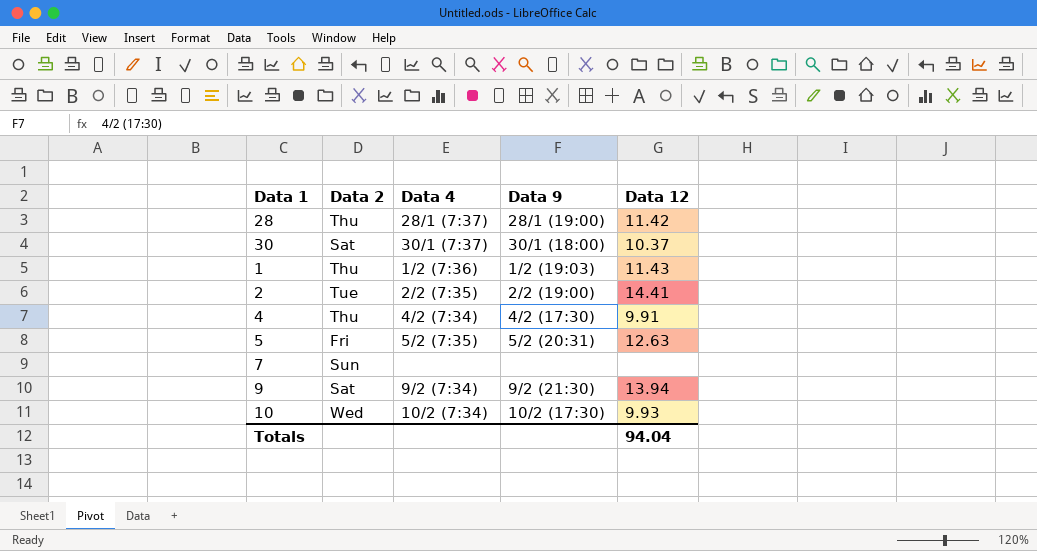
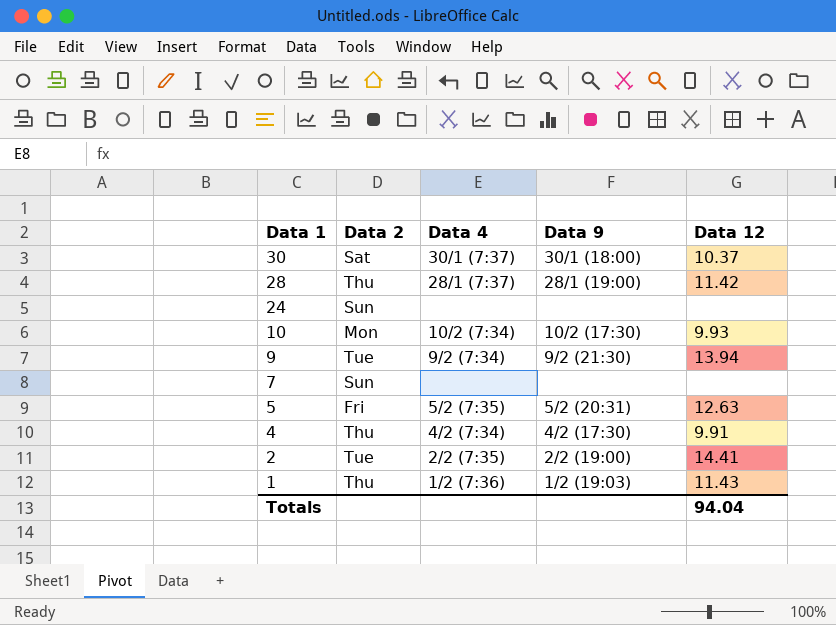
row order: none -> Data 1 descending
row 24: none -> Sun | none | none | none
10 | Data 2: Wed -> Mon
9 | Data 2: Sat -> Tue

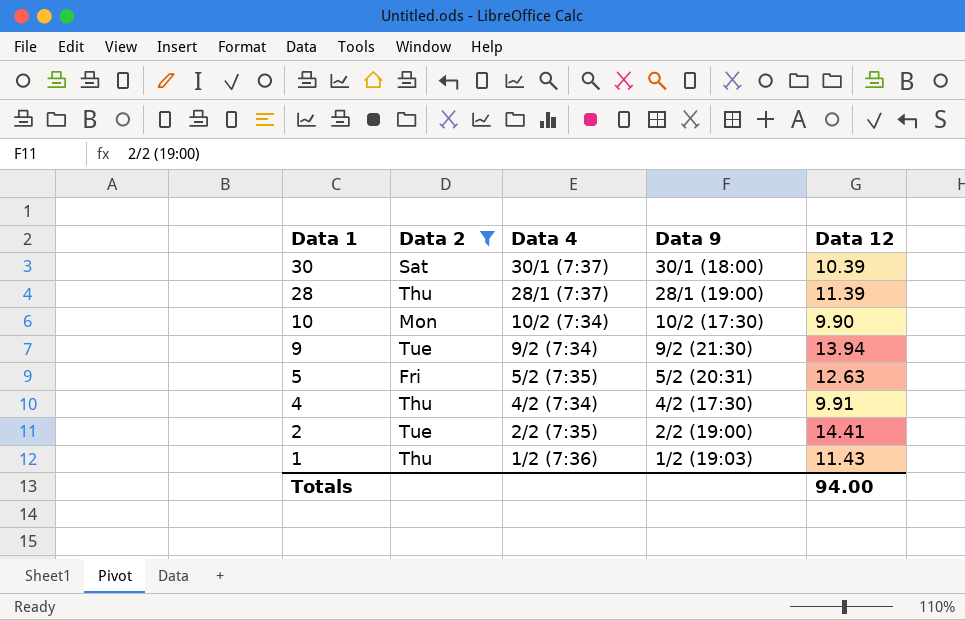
filter: none -> Data 2 != Sun
30 | Data 12: 10.37 -> 10.39
28 | Data 12: 11.42 -> 11.39
10 | Data 12: 9.93 -> 9.90
Totals | Data 12: 94.04 -> 94.00

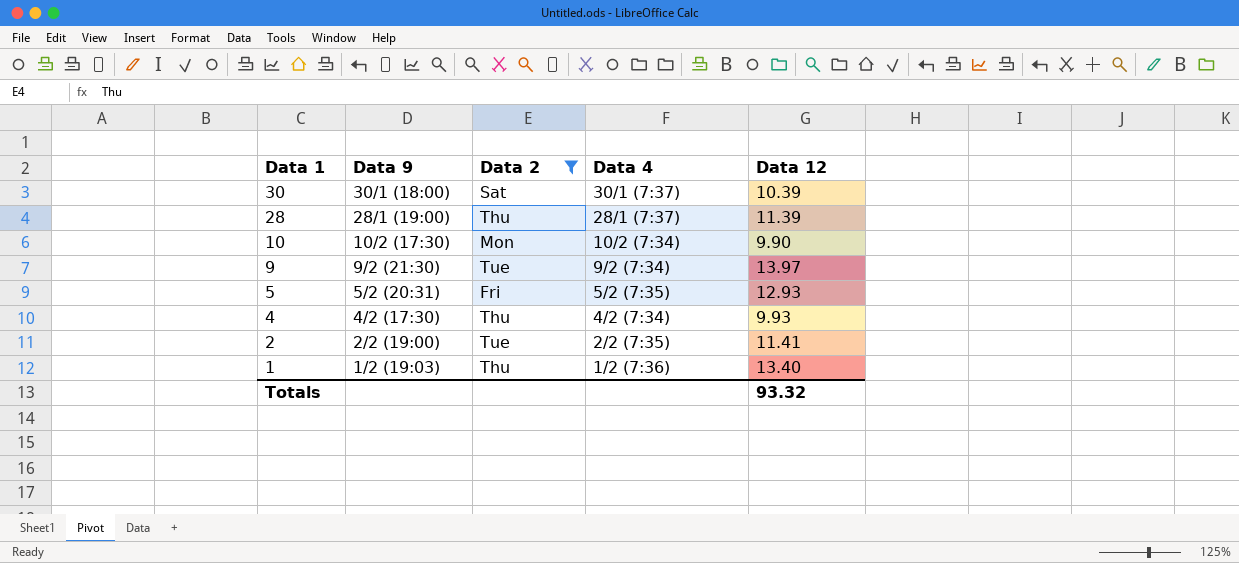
column Data 9 | position: 4 -> 2
9 | Data 12: 13.94 -> 13.97
5 | Data 12: 12.63 -> 12.93
4 | Data 12: 9.91 -> 9.93
2 | Data 12: 14.41 -> 11.41
1 | Data 12: 11.43 -> 13.40
Totals | Data 12: 94.00 -> 93.32

